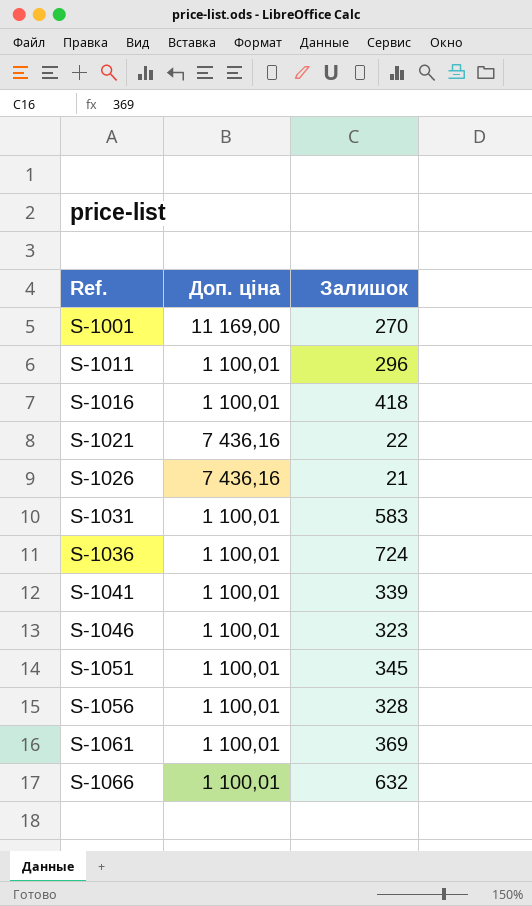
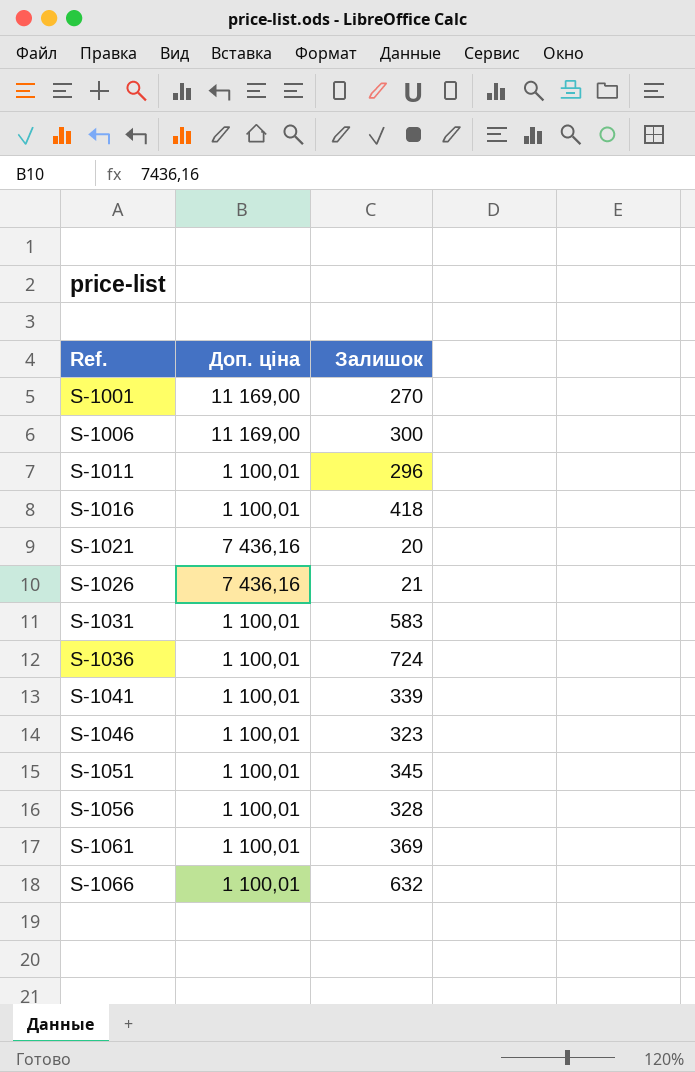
row S-1006: none -> 11 169,00 | 300
S-1021 | Залишок: 22 -> 20

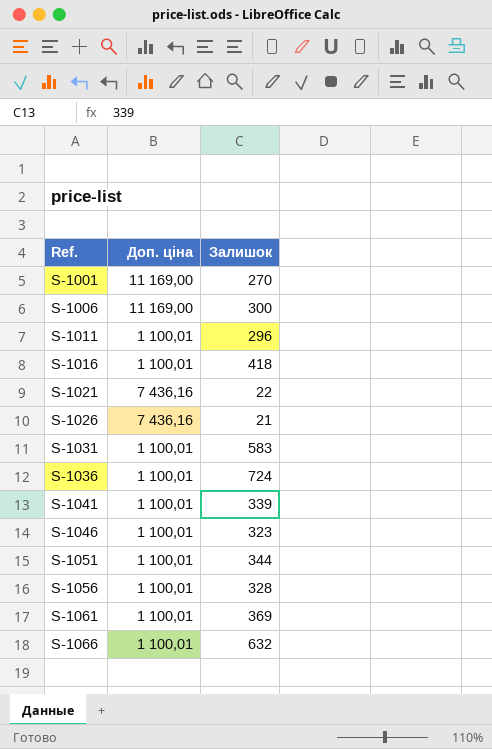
S-1021 | Залишок: 20 -> 22
S-1051 | Залишок: 345 -> 344

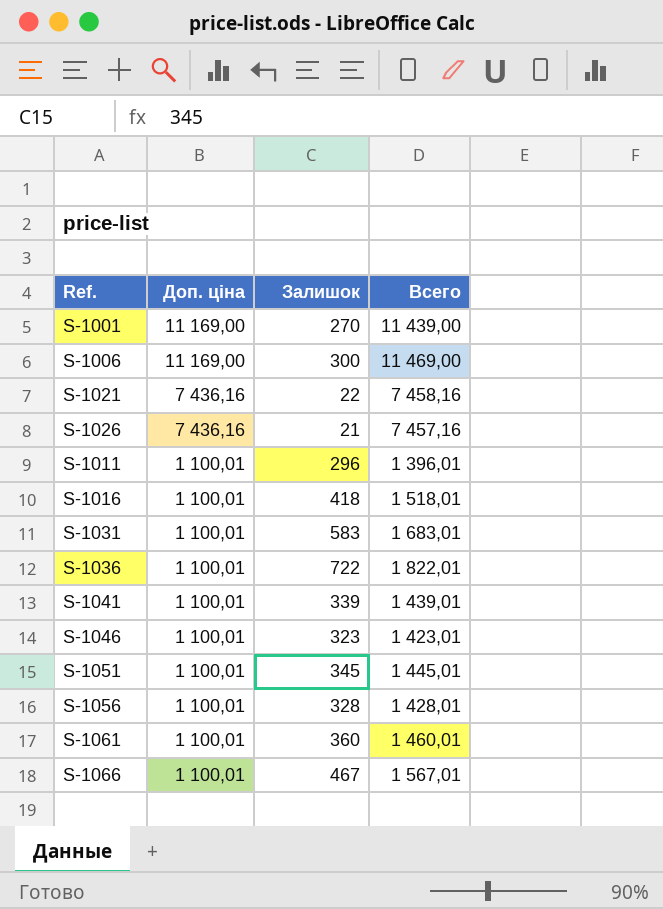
row order: Ref. ascending -> Доп. ціна descending
column Всего | formula: none -> [Доп. ціна] + [Залишок]
S-1036 | Залишок: 724 -> 722
S-1051 | Залишок: 344 -> 345
S-1061 | Залишок: 369 -> 360
S-1066 | Залишок: 632 -> 467

